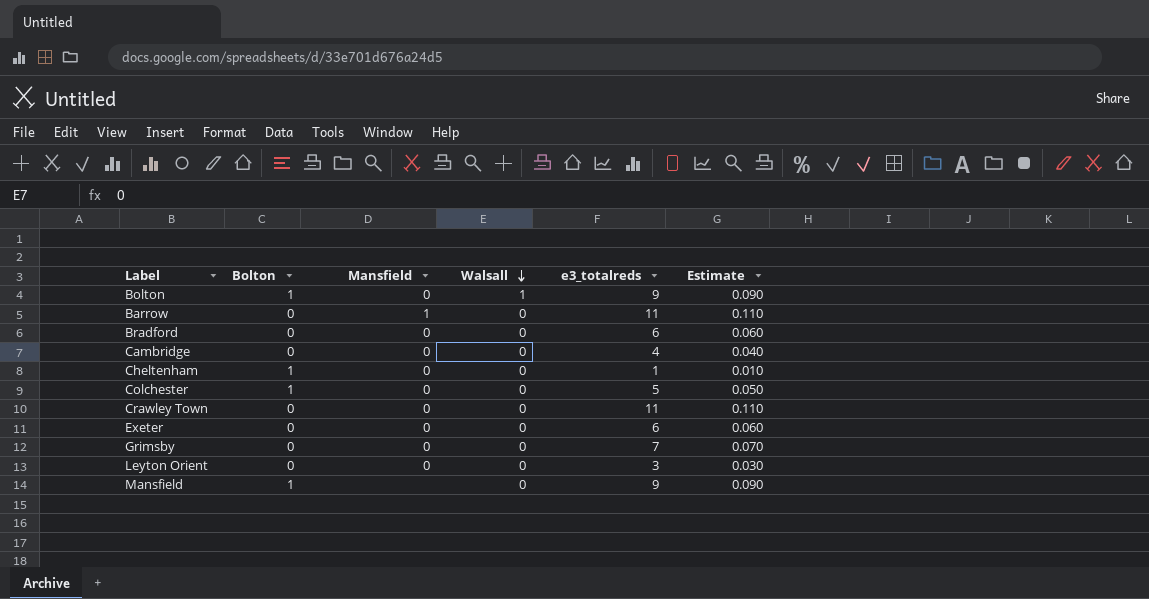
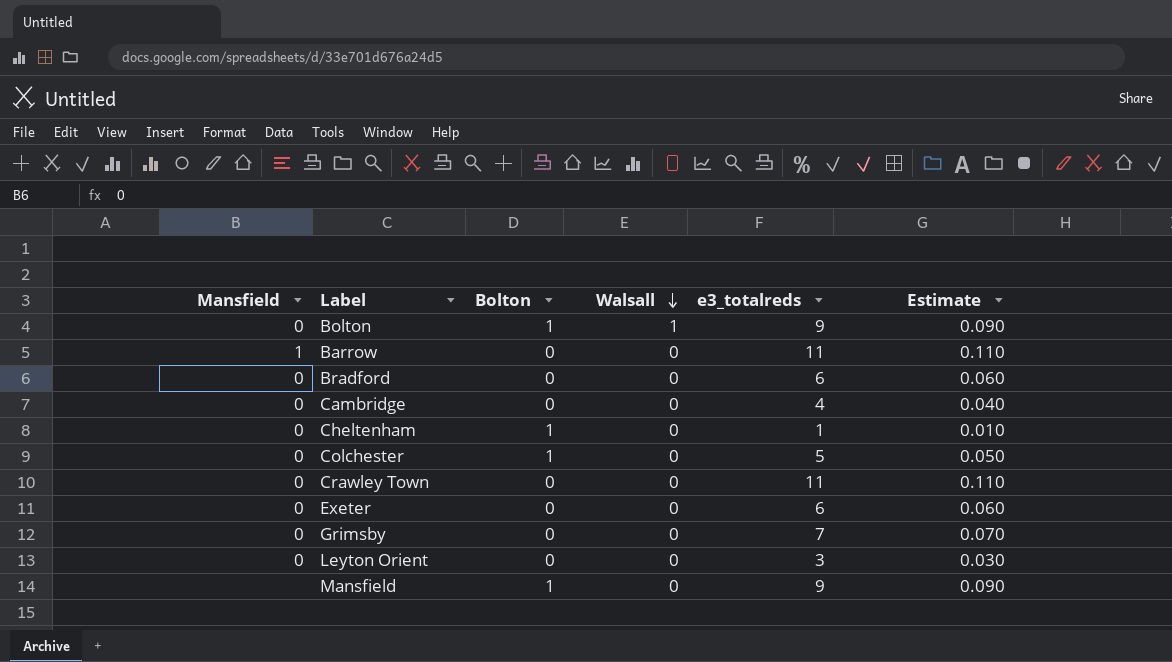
column Mansfield | position: 3 -> 1

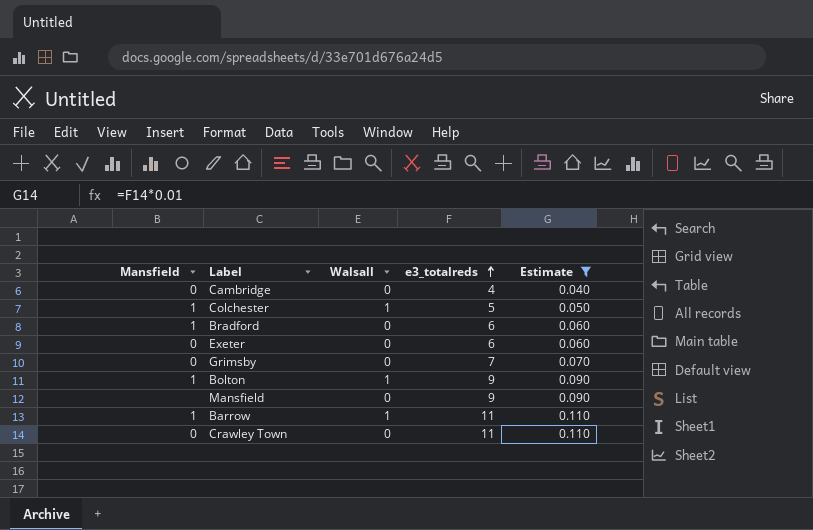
filter: none -> Estimate >= 0.040
row order: Walsall descending -> e3_totalreds ascending
column Bolton | position: 3 -> none
Colchester | Mansfield: 0 -> 1
Colchester | Walsall: 0 -> 1
Bradford | Mansfield: 0 -> 1
Bolton | Mansfield: 0 -> 1
Barrow | Walsall: 0 -> 1

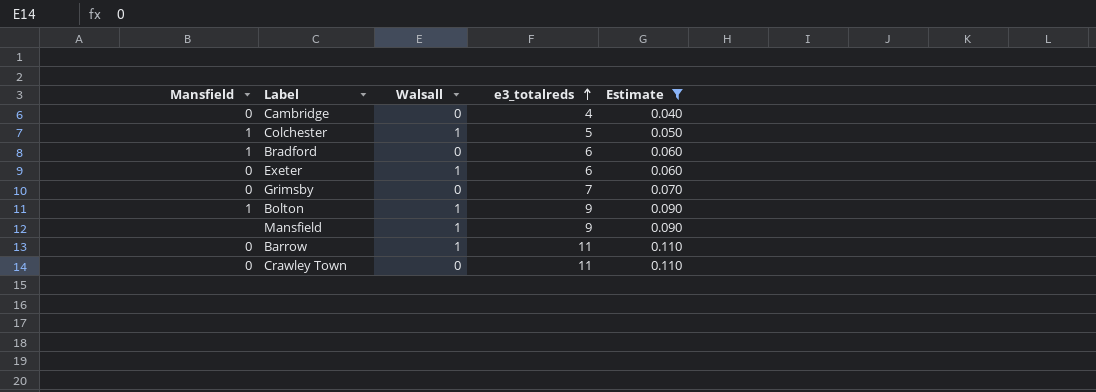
Exeter | Walsall: 0 -> 1
Mansfield | Walsall: 0 -> 1
Barrow | Mansfield: 1 -> 0

